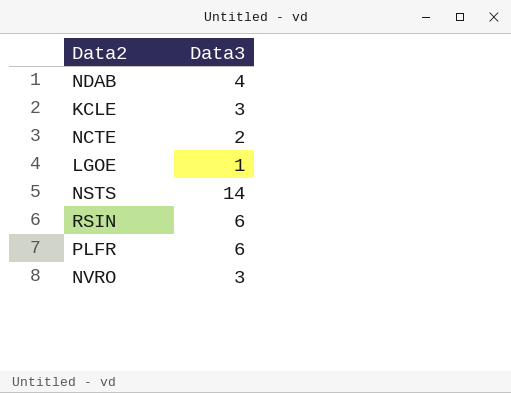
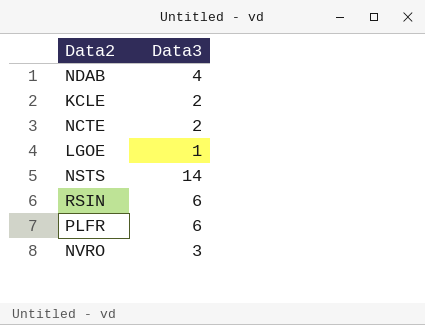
KCLE | Data3: 3 -> 2

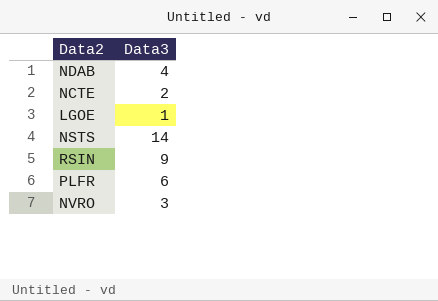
row KCLE: 2 -> none
RSIN | Data3: 6 -> 9

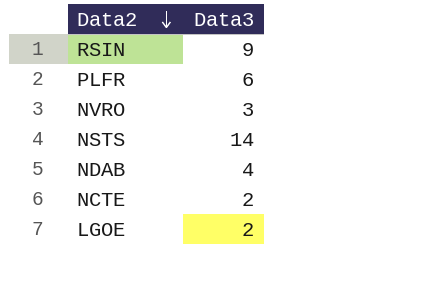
row order: none -> Data2 descending
LGOE | Data3: 1 -> 2

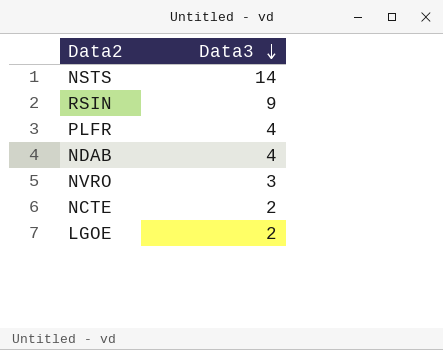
row order: Data2 descending -> Data3 descending
PLFR | Data3: 6 -> 4

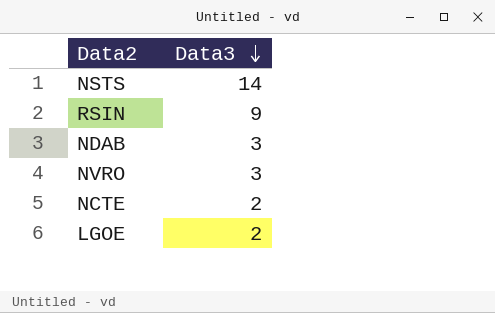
row PLFR: 4 -> none
NDAB | Data3: 4 -> 3

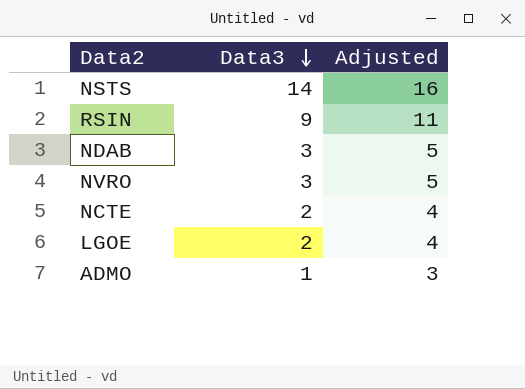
column Adjusted | formula: none -> [Data3] + 2
row ADMO: none -> 1 | 3

